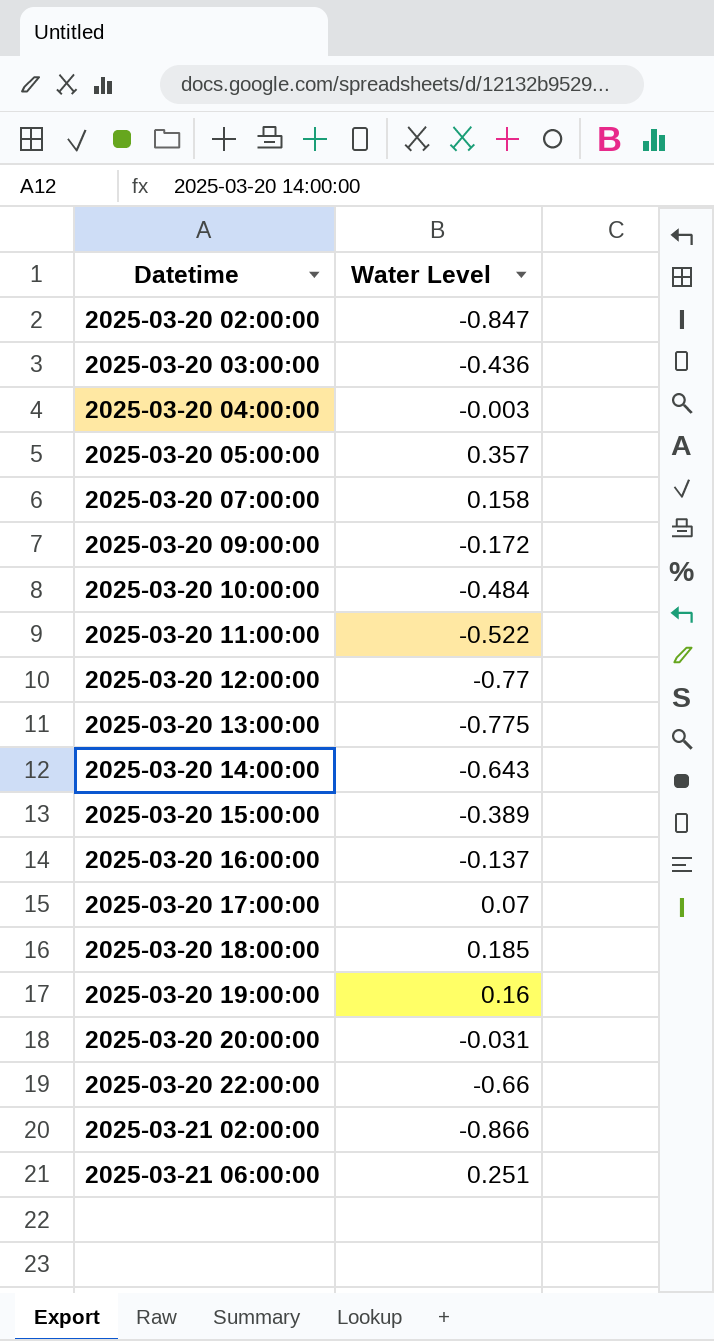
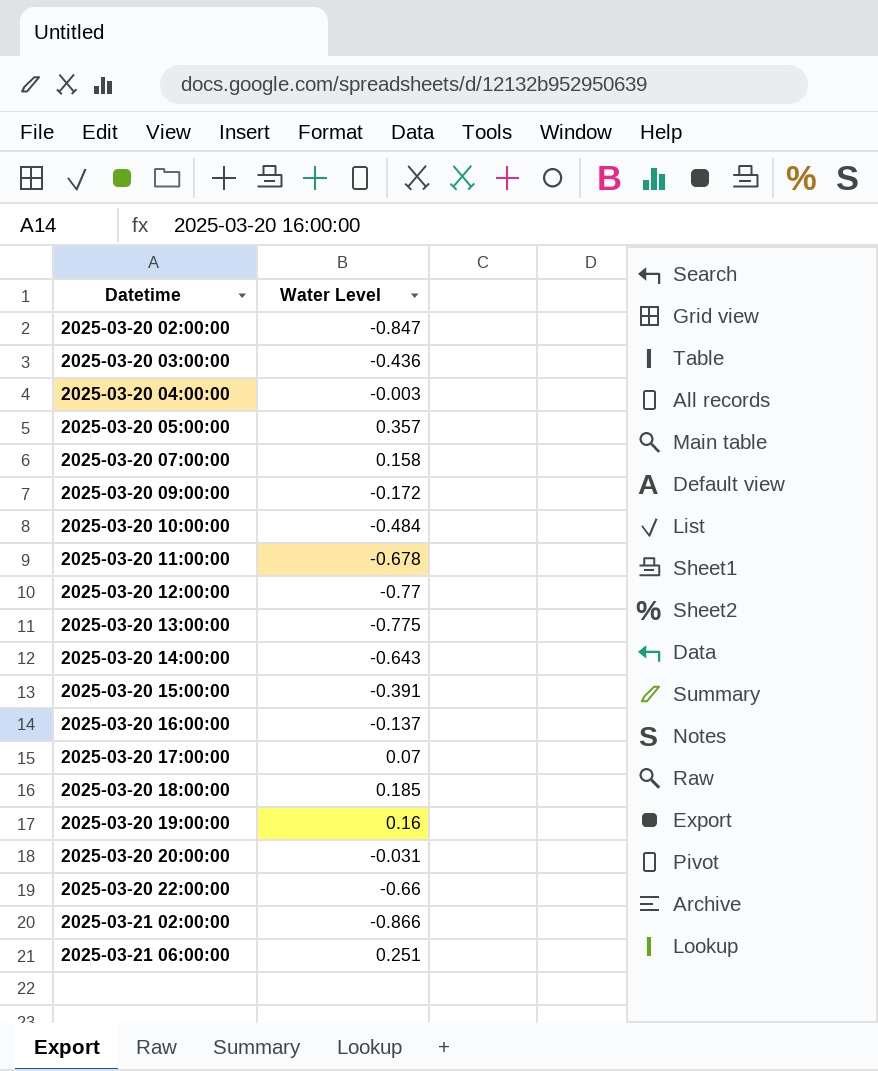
2025-03-20 11:00:00 | Water Level: -0.522 -> -0.678
2025-03-20 15:00:00 | Water Level: -0.389 -> -0.391

